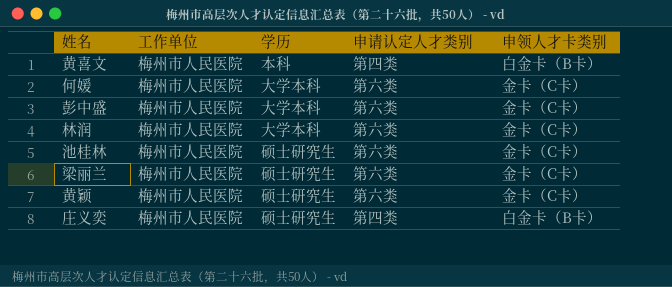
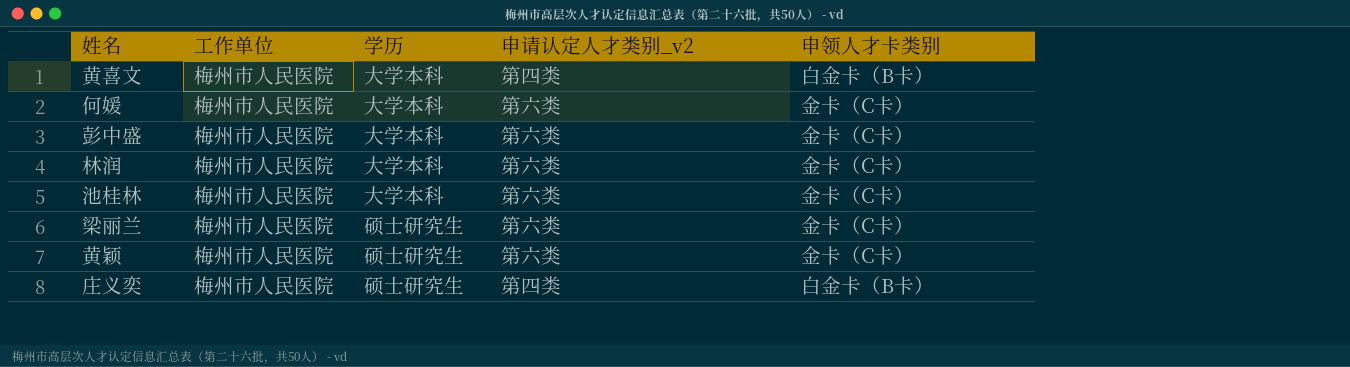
column name: 申请认定人才类别 -> 申请认定人才类别_v2
黄喜文 | 学历: 本科 -> 大学本科
池桂林 | 学历: 硕士研究生 -> 大学本科

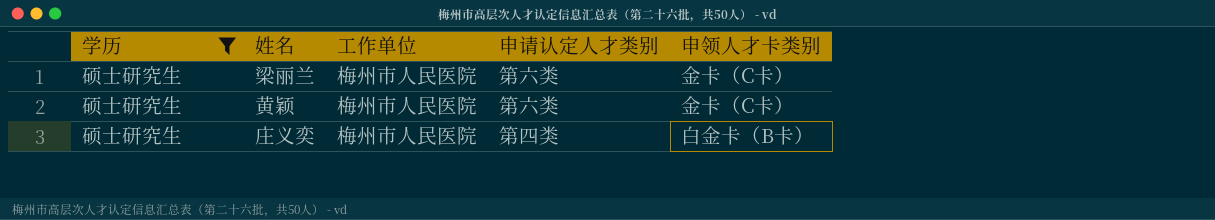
filter: none -> 学历 = 硕士研究生
column 学历 | position: 3 -> 1
column name: 申请认定人才类别_v2 -> 申请认定人才类别

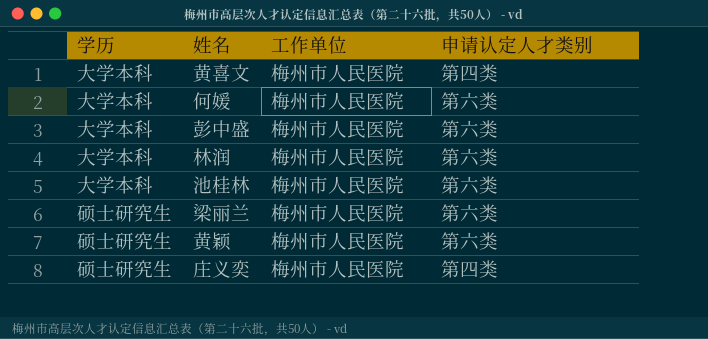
filter: 学历 = 硕士研究生 -> none
column 申领人才卡类别 | position: 5 -> none

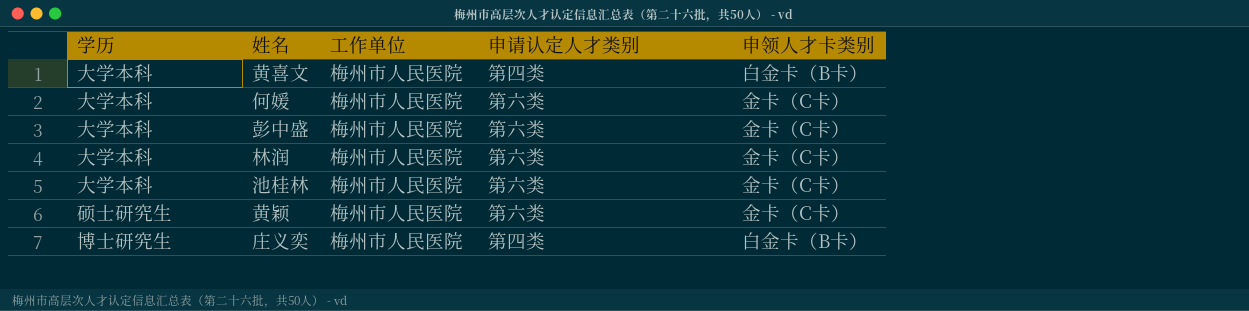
column 申领人才卡类别 | position: none -> 5
row 梁丽兰: 硕士研究生 | 梅州市人民医院 | 第六类 -> none
庄义奕 | 学历: 硕士研究生 -> 博士研究生

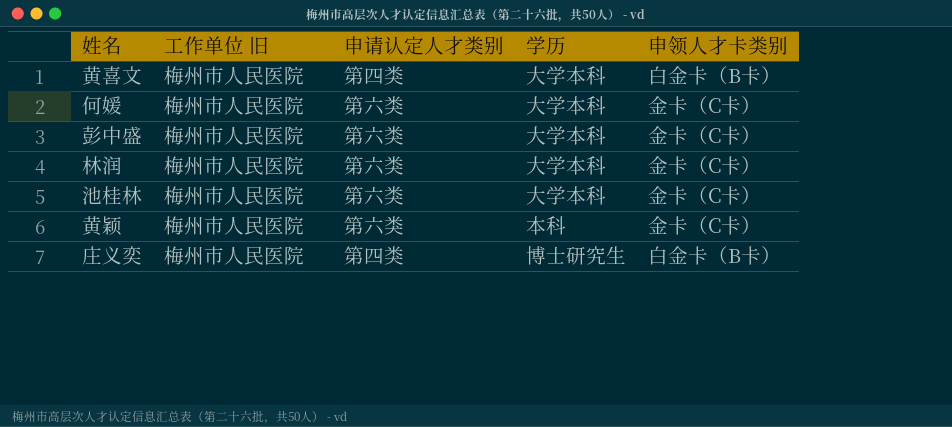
column name: 工作单位 -> 工作单位 旧
column 学历 | position: 1 -> 4
黄颖 | 学历: 硕士研究生 -> 本科

